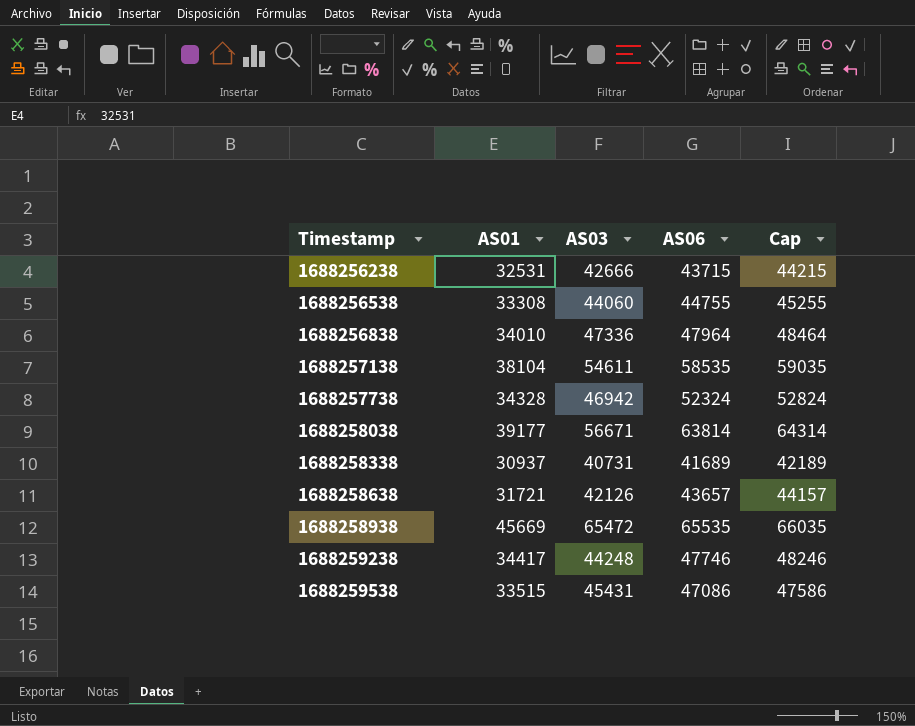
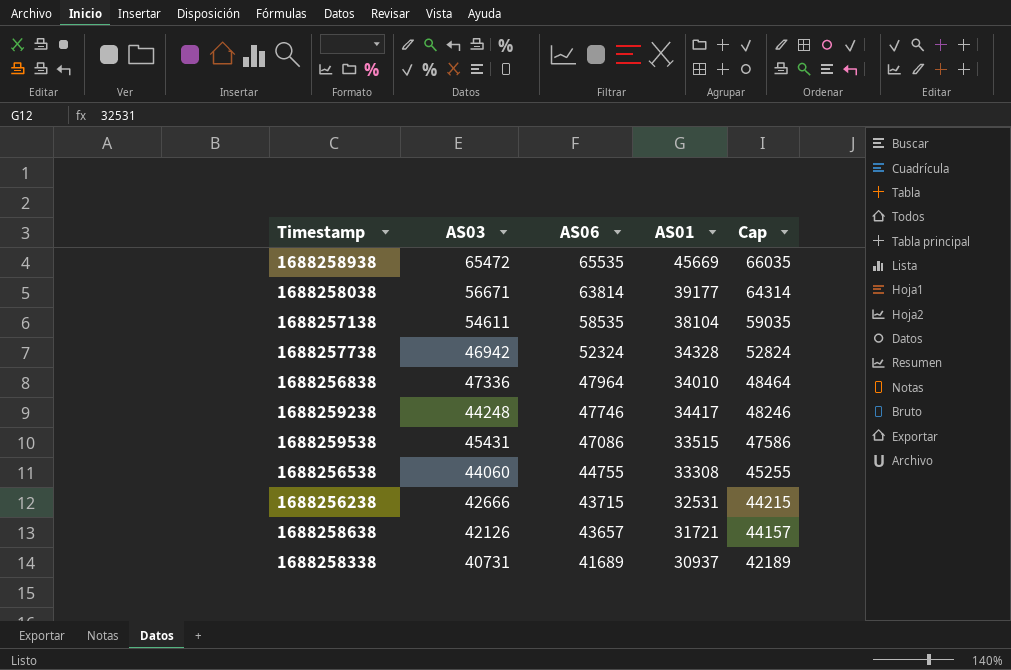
row order: Timestamp ascending -> AS06 descending
column AS01 | position: 2 -> 4

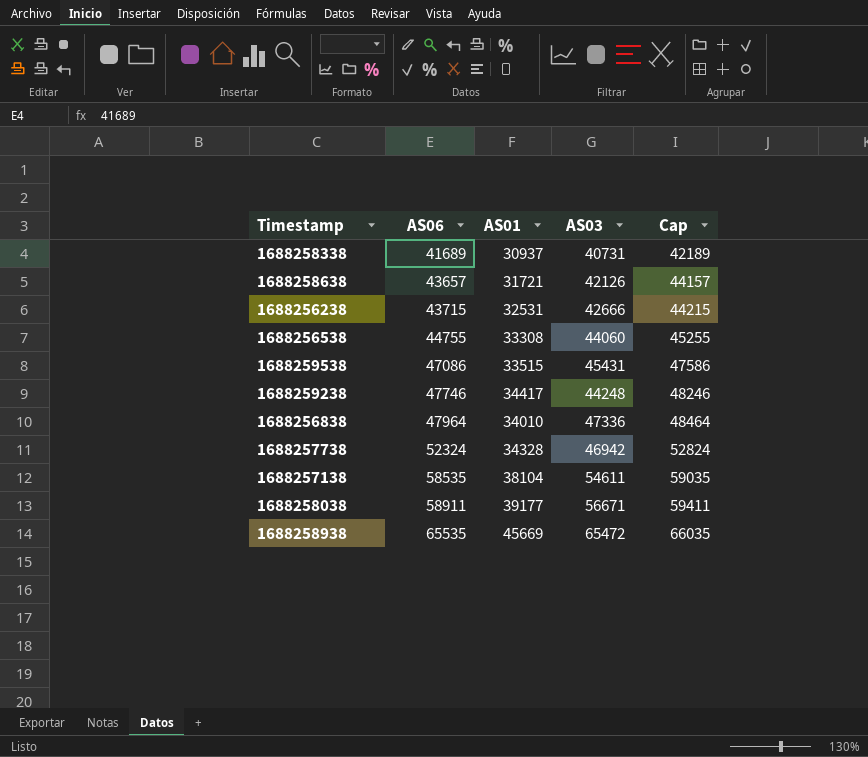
row order: AS06 descending -> AS06 ascending
column AS03 | position: 2 -> 4
1688258038 | AS06: 63814 -> 58911
1688258038 | Cap: 64314 -> 59411

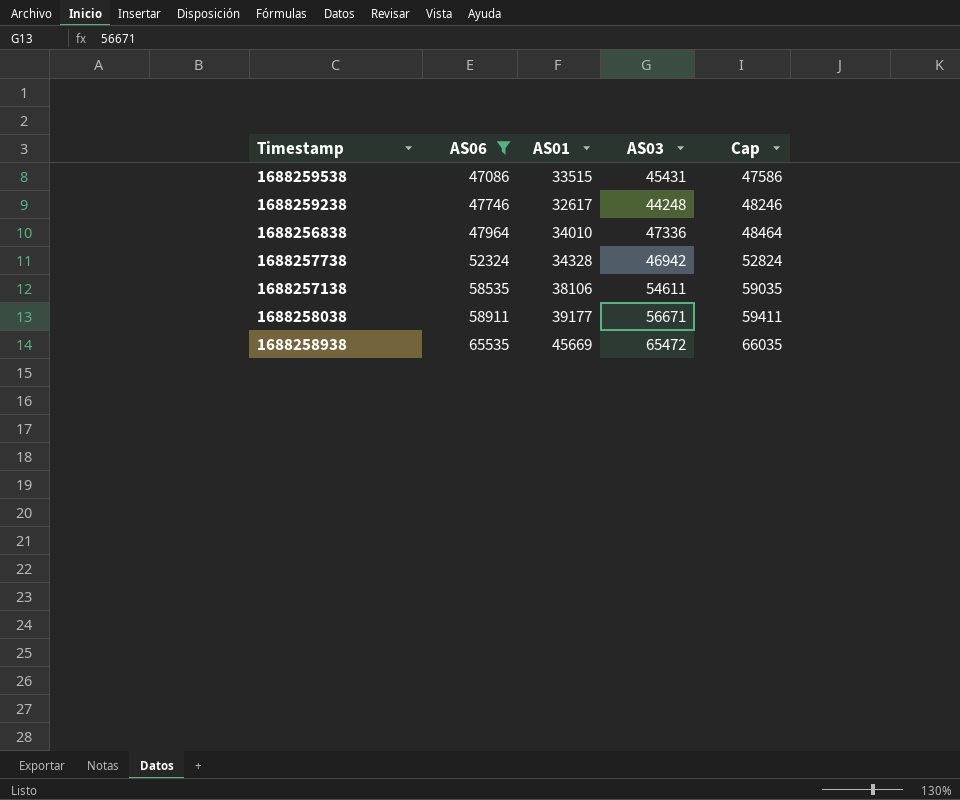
filter: none -> AS06 >= 47086
1688259238 | AS01: 34417 -> 32617
1688257138 | AS01: 38104 -> 38106

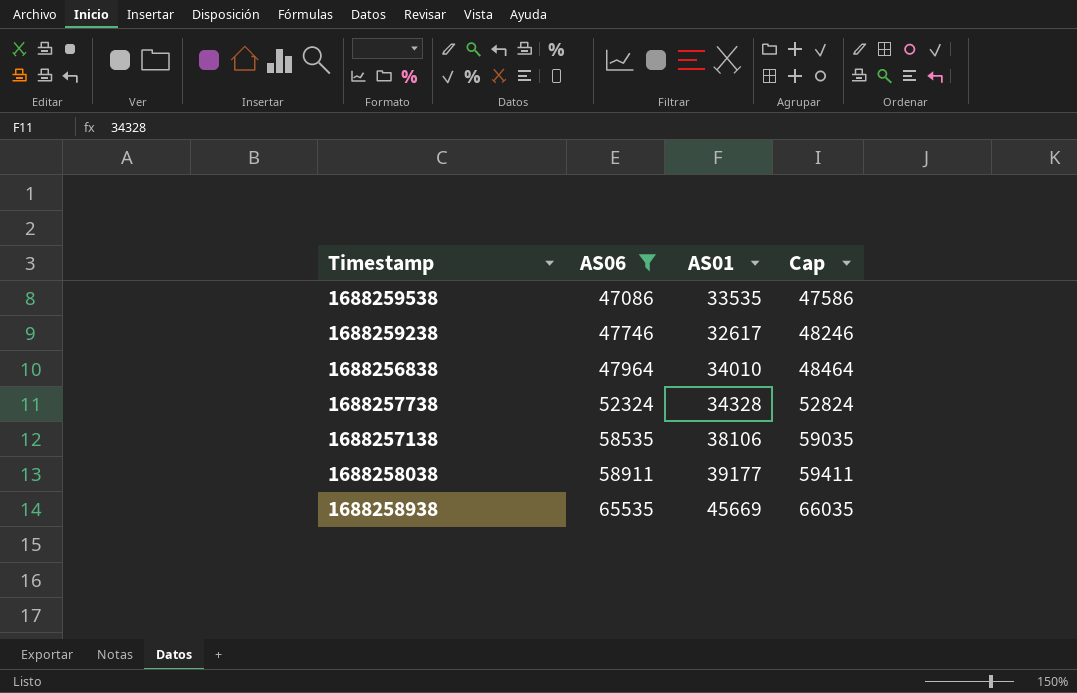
column AS03 | position: 4 -> none
1688259538 | AS01: 33515 -> 33535

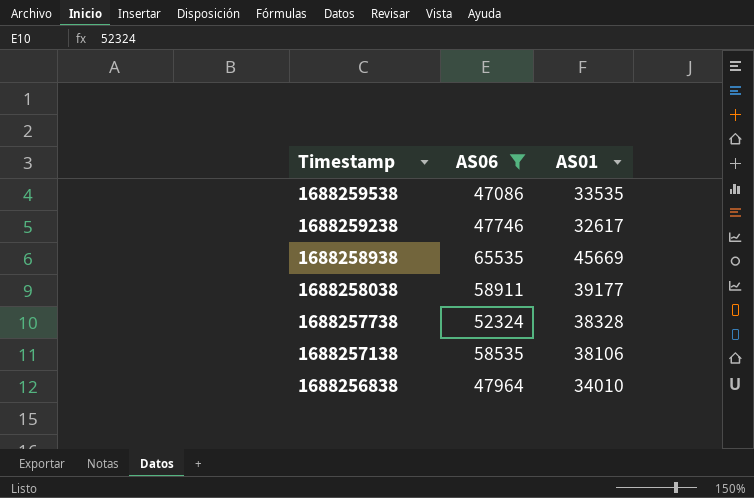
row order: AS06 ascending -> Timestamp descending
column Cap | formula: [AS06] + 500 -> none
1688257738 | AS01: 34328 -> 38328

